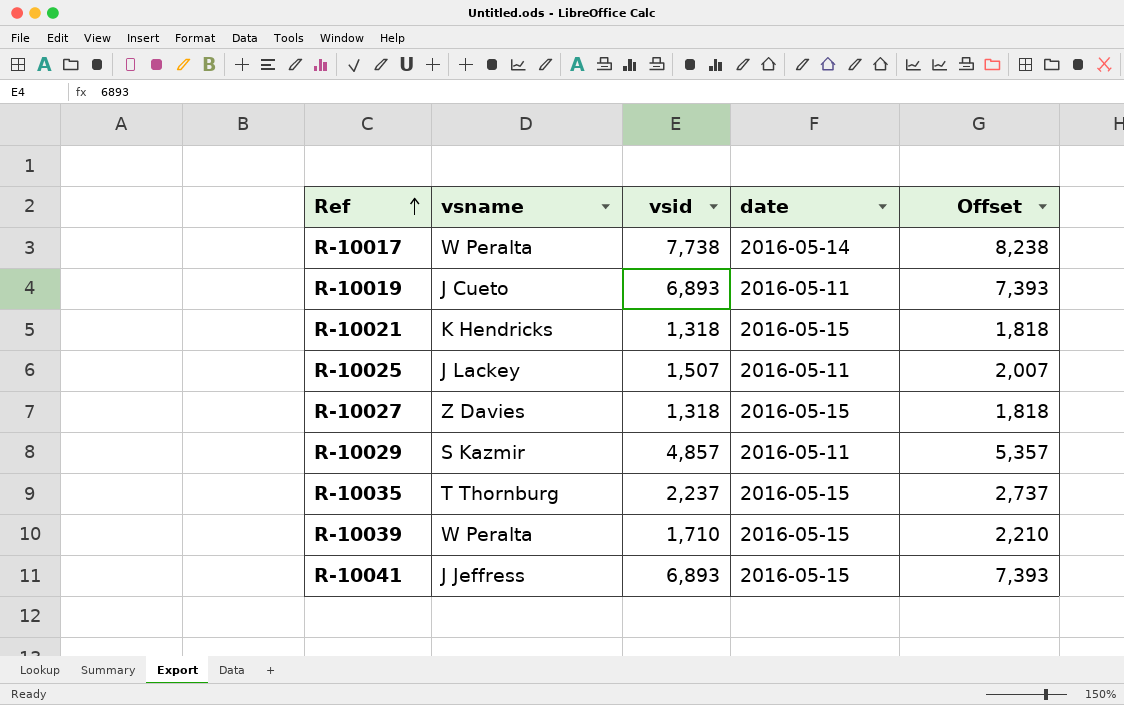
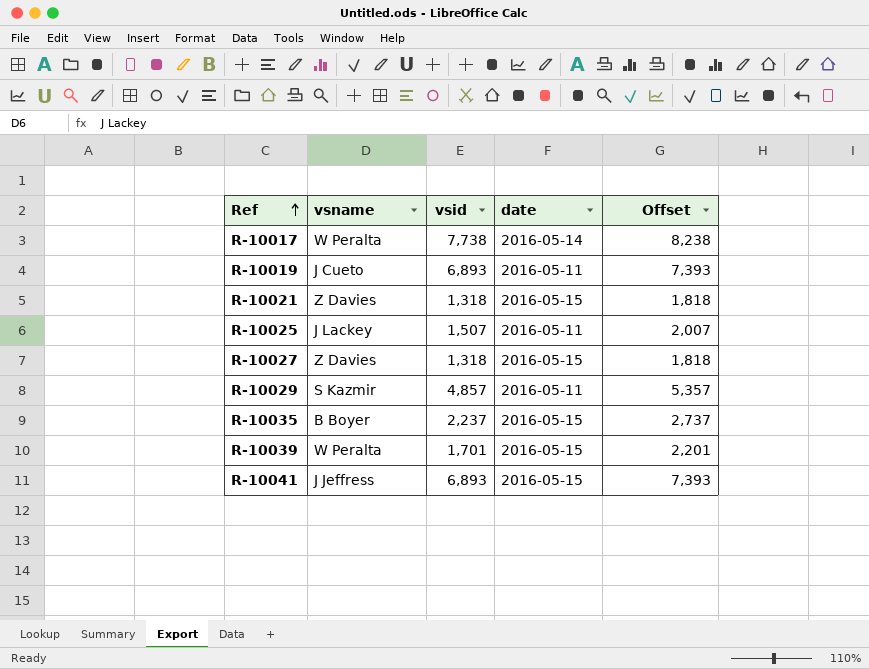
R-10021 | vsname: K Hendricks -> Z Davies
R-10035 | vsname: T Thornburg -> B Boyer
R-10039 | vsid: 1,710 -> 1,701
R-10039 | Offset: 2,210 -> 2,201

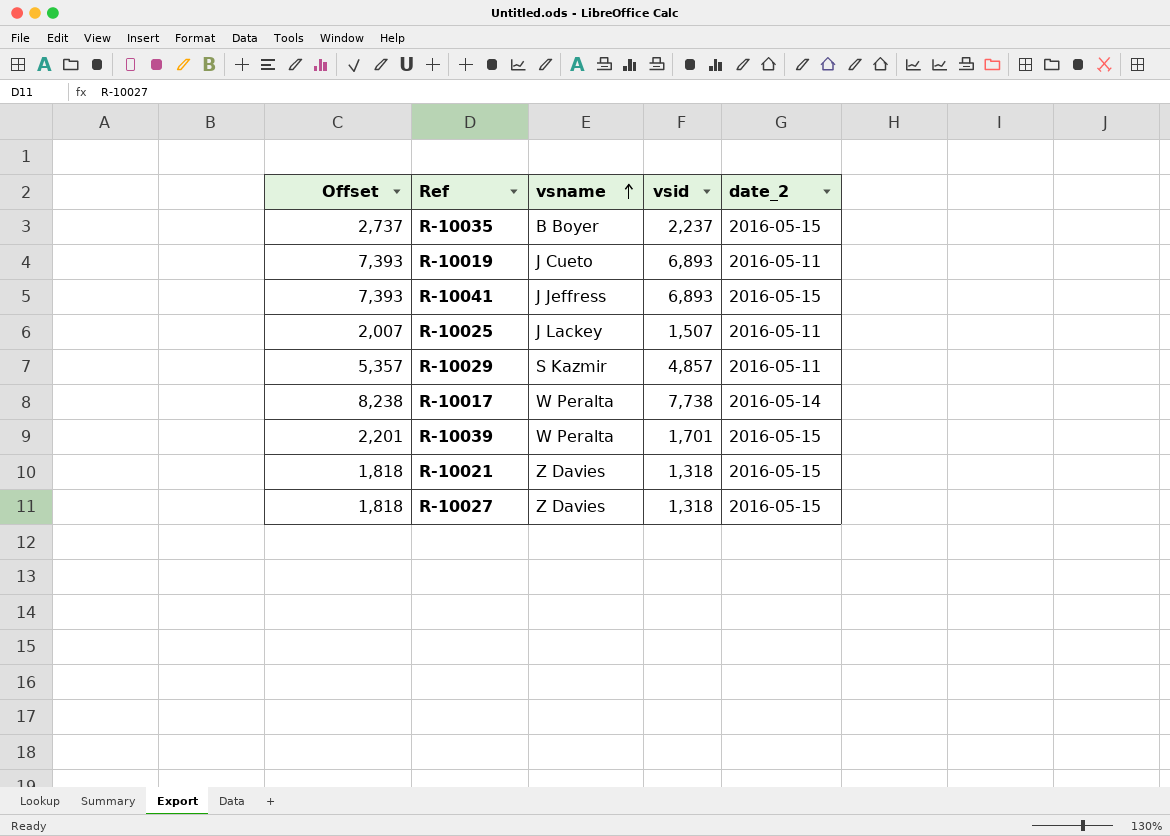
row order: Ref ascending -> vsname ascending
column Offset | position: 5 -> 1
column name: date -> date_2

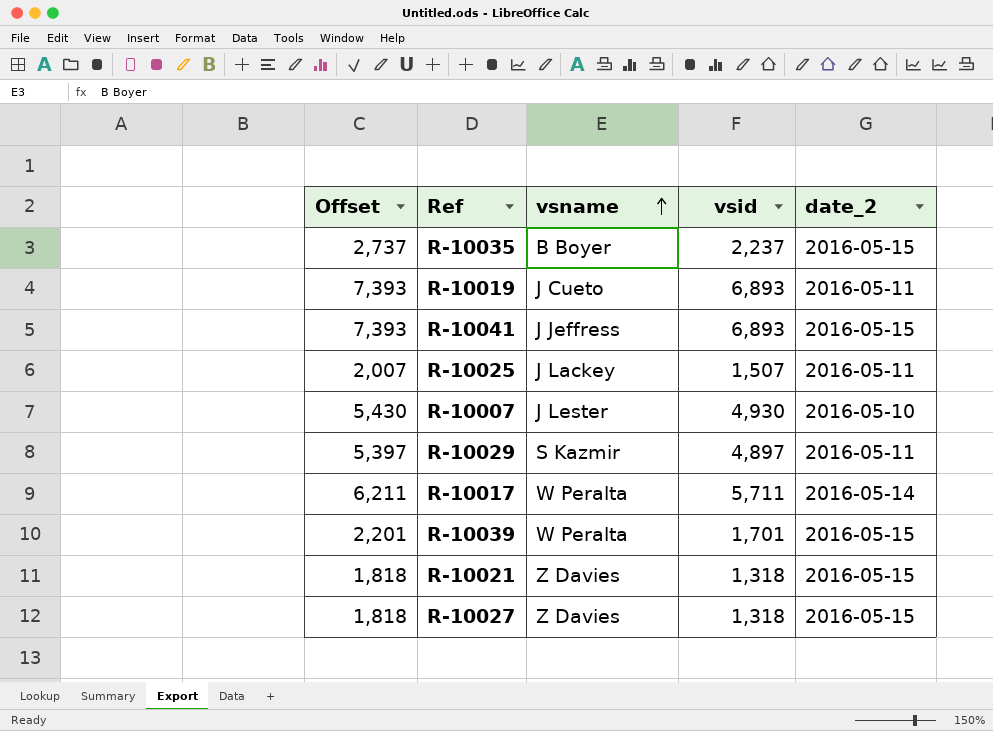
row R-10007: none -> 5,430 | J Lester | 4,930 | 2016-05-10
R-10029 | Offset: 5,357 -> 5,397
R-10029 | vsid: 4,857 -> 4,897
R-10017 | Offset: 8,238 -> 6,211
R-10017 | vsid: 7,738 -> 5,711

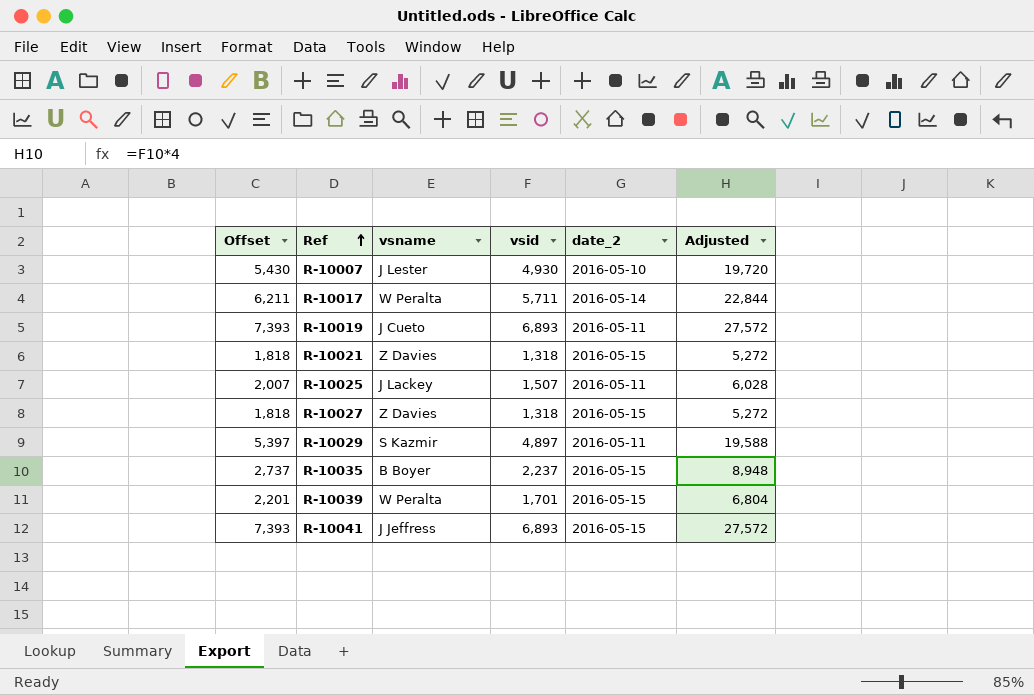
row order: vsname ascending -> Ref ascending
column Adjusted | formula: none -> [vsid] * 4

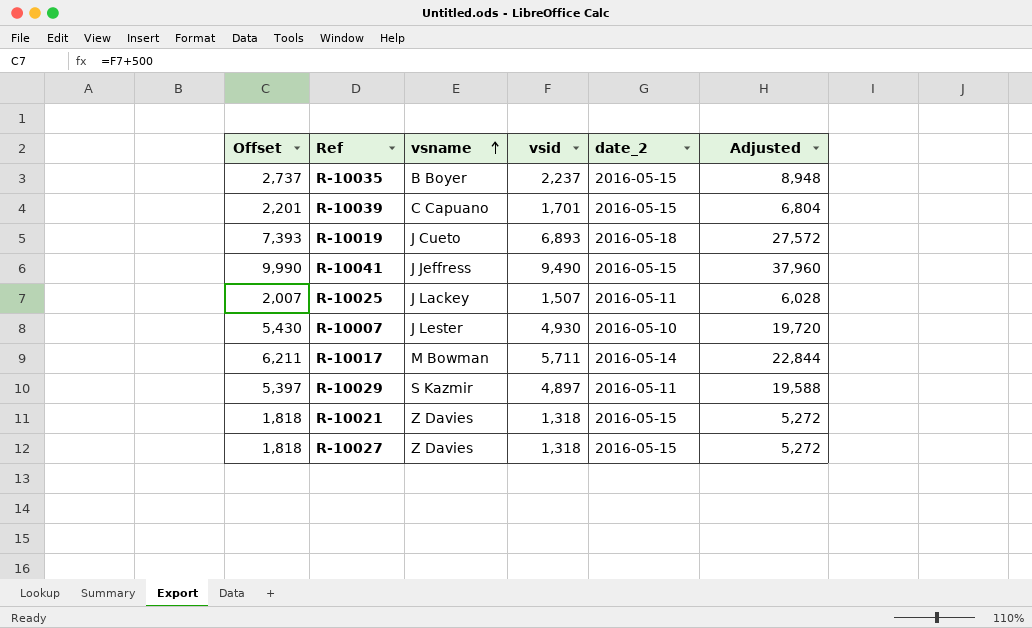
row order: Ref ascending -> vsname ascending
R-10039 | vsname: W Peralta -> C Capuano
R-10019 | date_2: 2016-05-11 -> 2016-05-18
R-10041 | Offset: 7,393 -> 9,990
R-10041 | vsid: 6,893 -> 9,490
R-10041 | Adjusted: 27,572 -> 37,960
R-10017 | vsname: W Peralta -> M Bowman

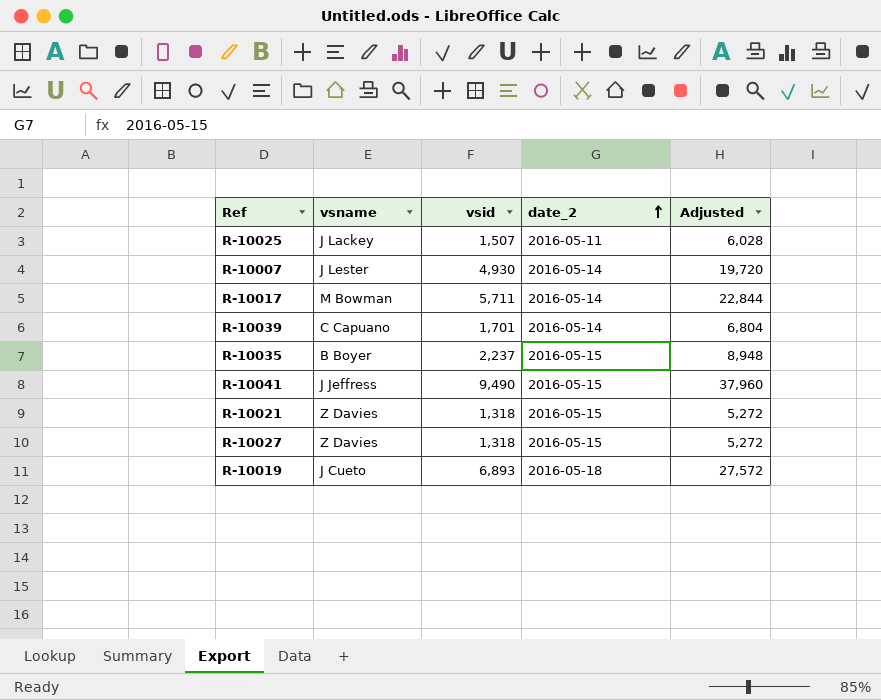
row order: vsname ascending -> date_2 ascending
column Offset | formula: [vsid] + 500 -> none
row R-10029: 5,397 | S Kazmir | 4,897 | 2016-05-11 | 19,588 -> none
R-10007 | date_2: 2016-05-10 -> 2016-05-14
R-10039 | date_2: 2016-05-15 -> 2016-05-14

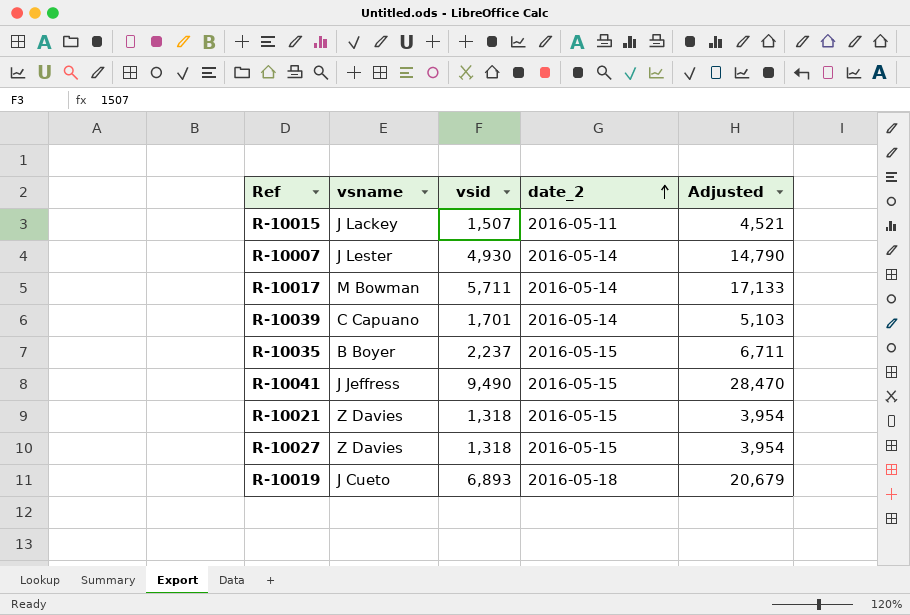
column Adjusted | formula: [vsid] * 4 -> [vsid] * 3
row R-10025: J Lackey | 1,507 | 2016-05-11 | 6,028 -> none
row R-10015: none -> J Lackey | 1,507 | 2016-05-11 | 4,521

